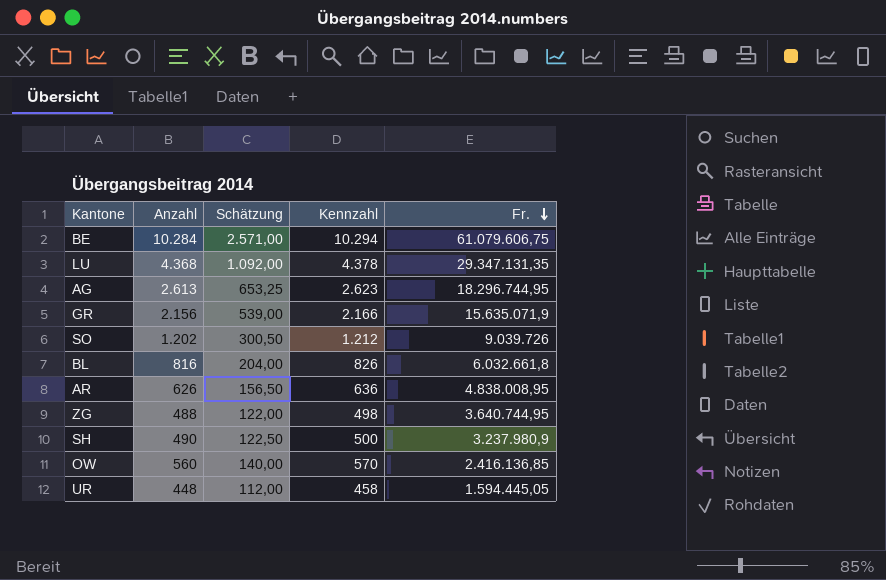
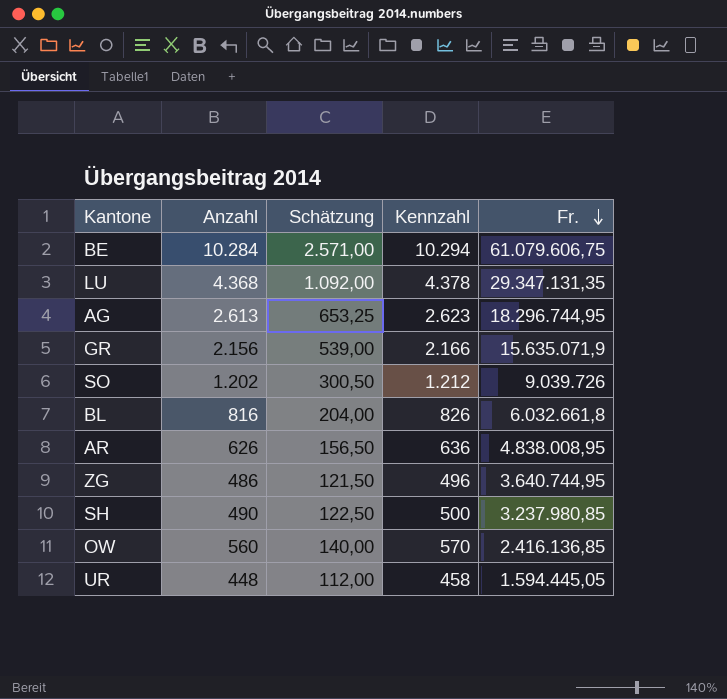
ZG | Anzahl: 488 -> 486
ZG | Schätzung: 122,00 -> 121,50
ZG | Kennzahl: 498 -> 496
SH | Fr.: 3.237.980,9 -> 3.237.980,85

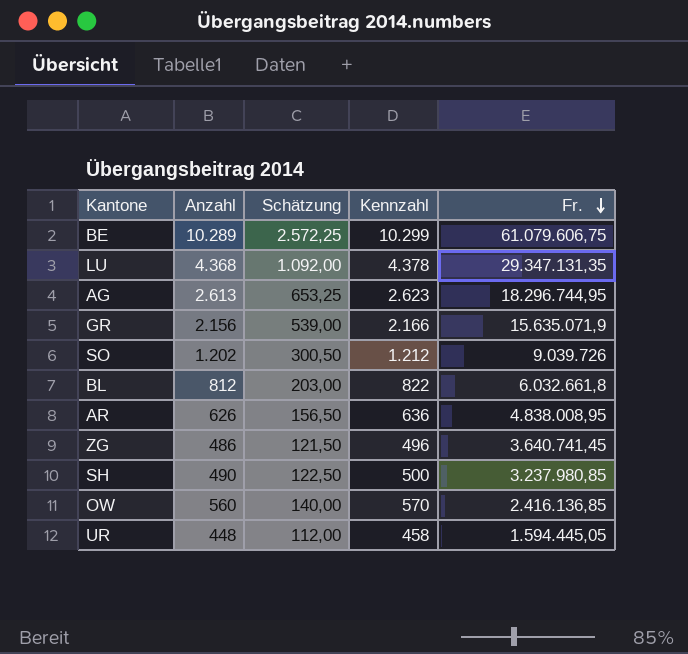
BE | Anzahl: 10.284 -> 10.289
BE | Schätzung: 2.571,00 -> 2.572,25
BE | Kennzahl: 10.294 -> 10.299
BL | Anzahl: 816 -> 812
BL | Schätzung: 204,00 -> 203,00
BL | Kennzahl: 826 -> 822
ZG | Fr.: 3.640.744,95 -> 3.640.741,45

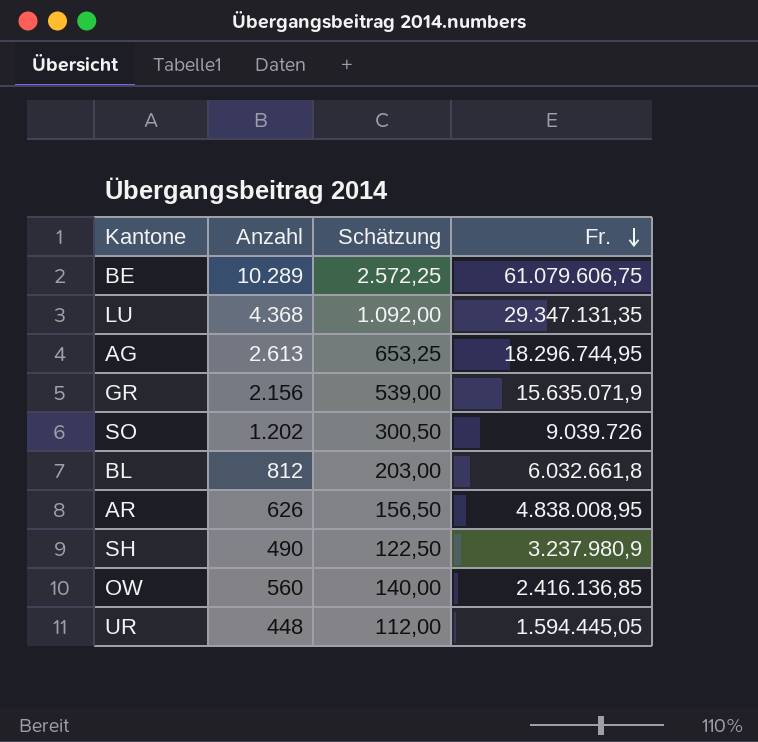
column Kennzahl | formula: [Anzahl] + 10 -> none
row ZG: 486 | 121,50 | 496 | 3.640.741,45 -> none
SH | Fr.: 3.237.980,85 -> 3.237.980,9

